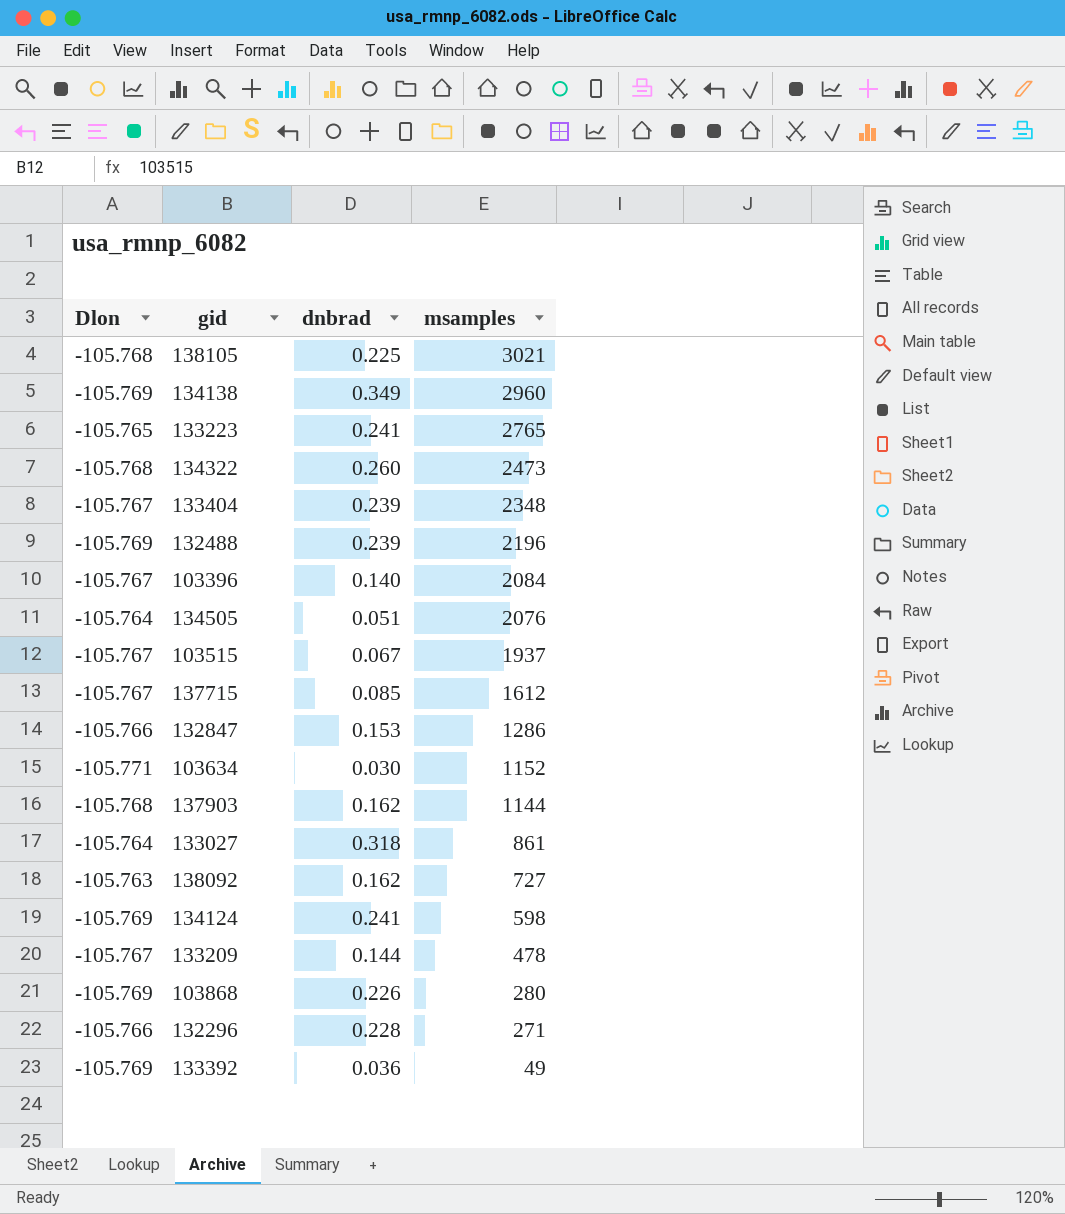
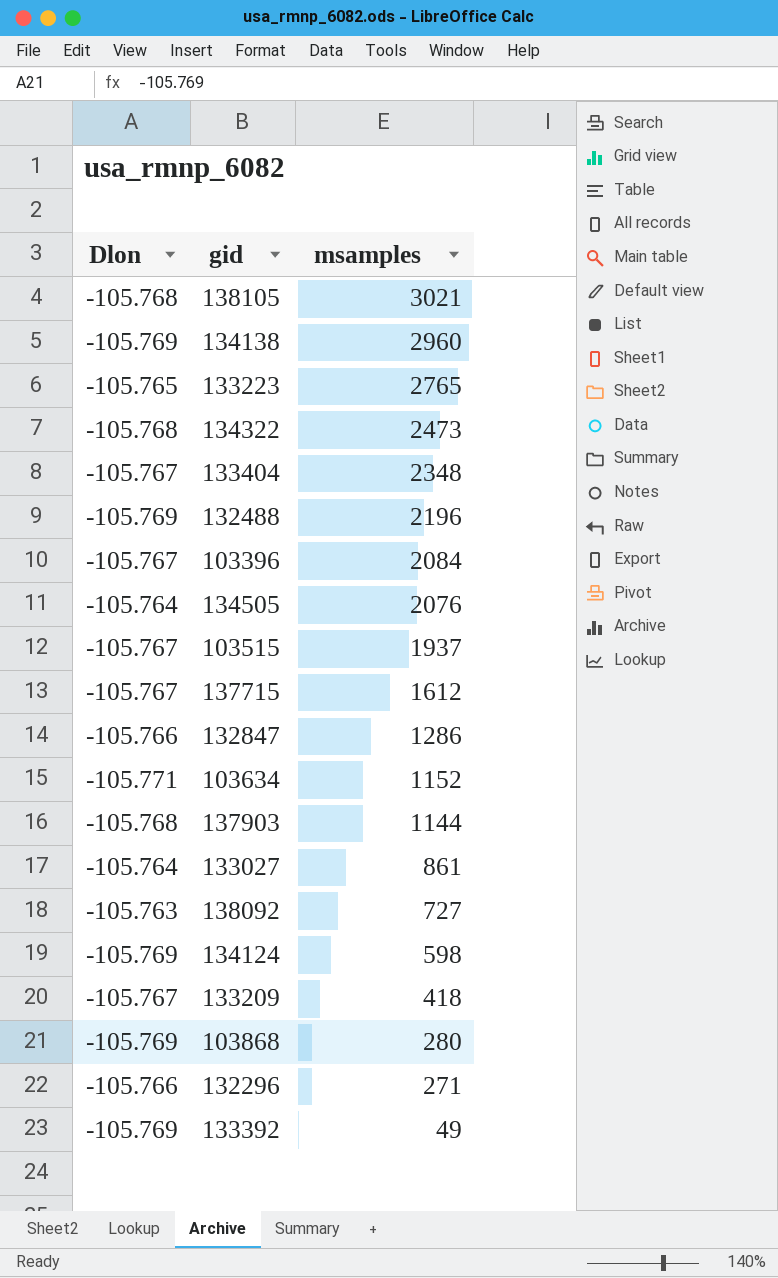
column dnbrad | position: 3 -> none
133209 | msamples: 478 -> 418

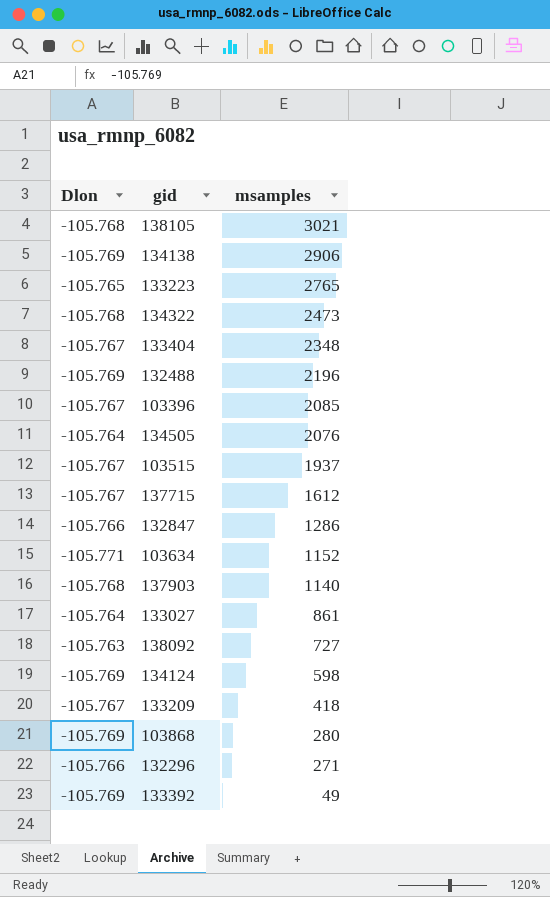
134138 | msamples: 2960 -> 2906
103396 | msamples: 2084 -> 2085
137903 | msamples: 1144 -> 1140

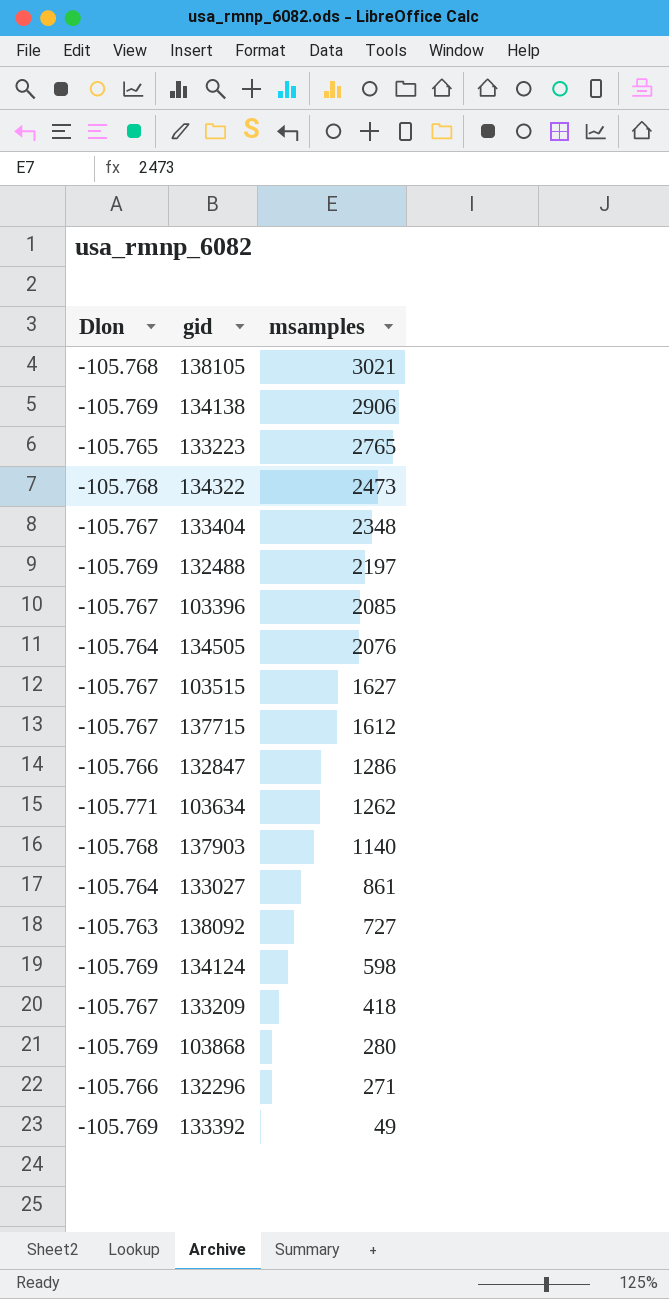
132488 | msamples: 2196 -> 2197
103515 | msamples: 1937 -> 1627
103634 | msamples: 1152 -> 1262

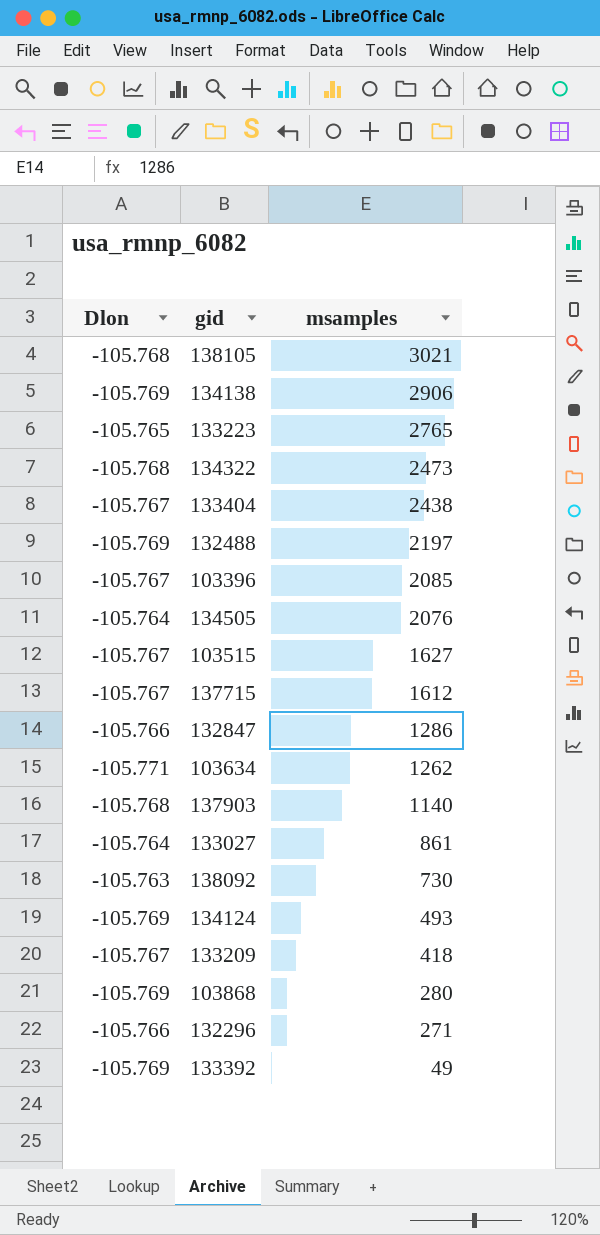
133404 | msamples: 2348 -> 2438
138092 | msamples: 727 -> 730
134124 | msamples: 598 -> 493

